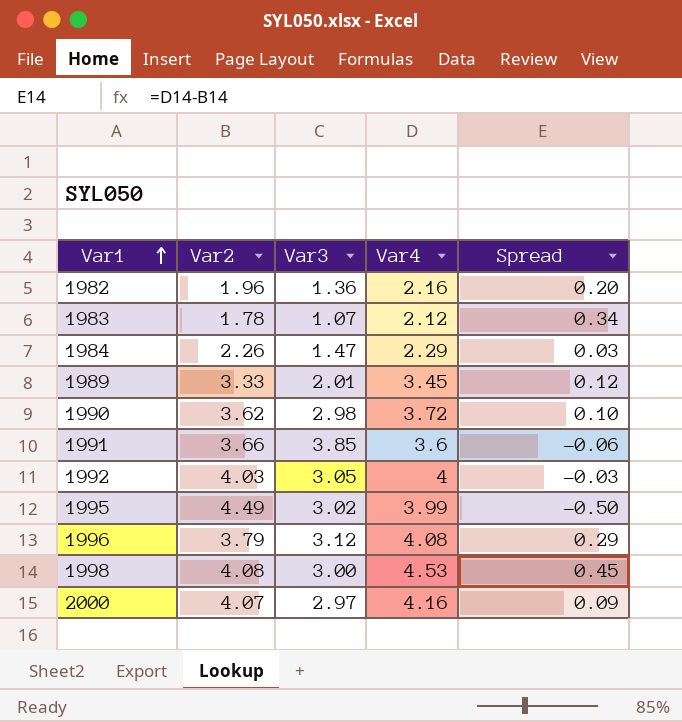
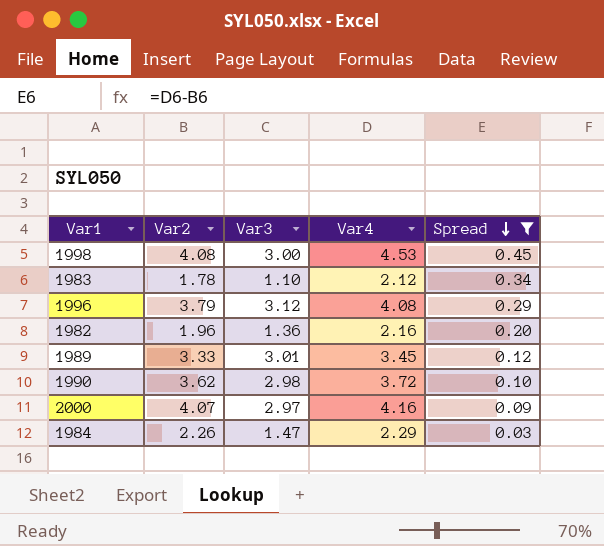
filter: none -> Spread >= 0.03
row order: Var1 ascending -> Spread descending
1983 | Var3: 1.07 -> 1.10
1989 | Var3: 2.01 -> 3.01

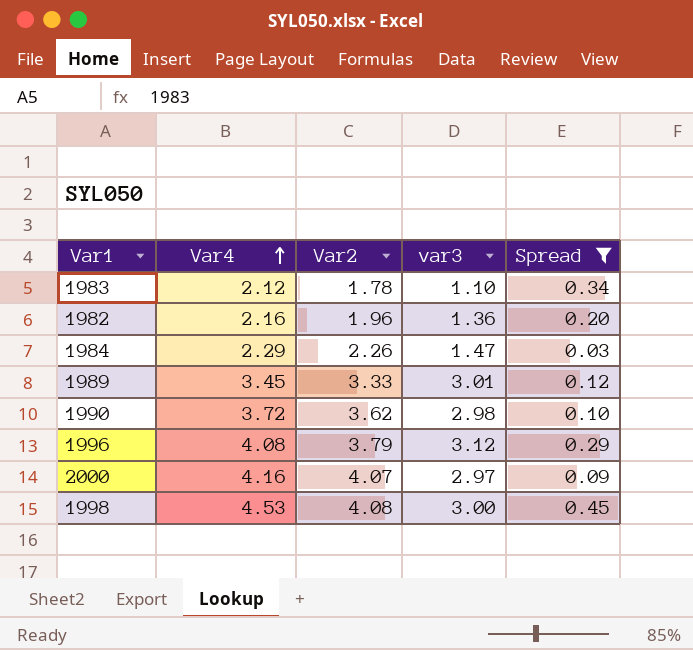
row order: Spread descending -> Var4 ascending
column Var4 | position: 4 -> 2
column name: Var3 -> var3

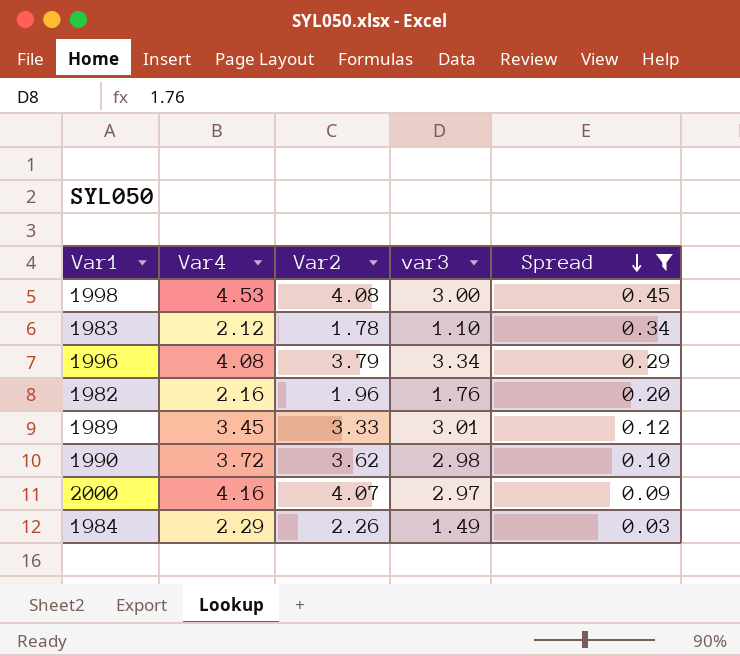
row order: Var4 ascending -> Spread descending
1996 | var3: 3.12 -> 3.34
1982 | var3: 1.36 -> 1.76
1984 | var3: 1.47 -> 1.49

